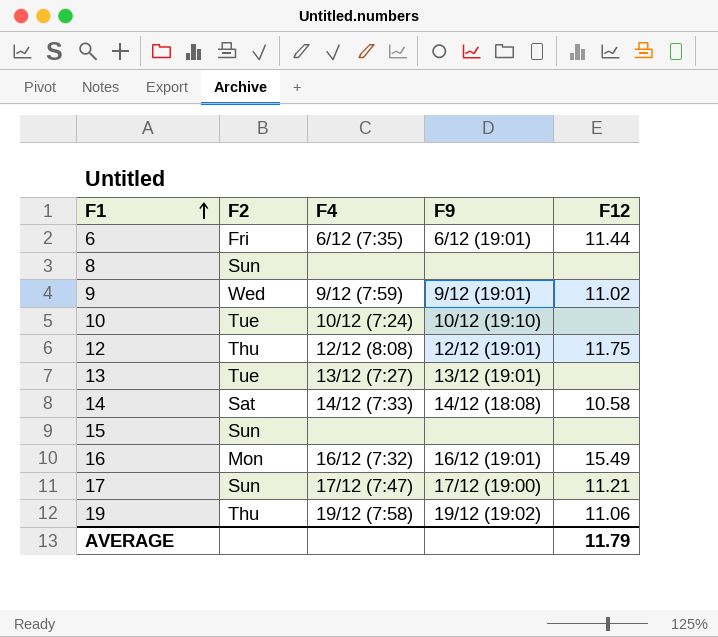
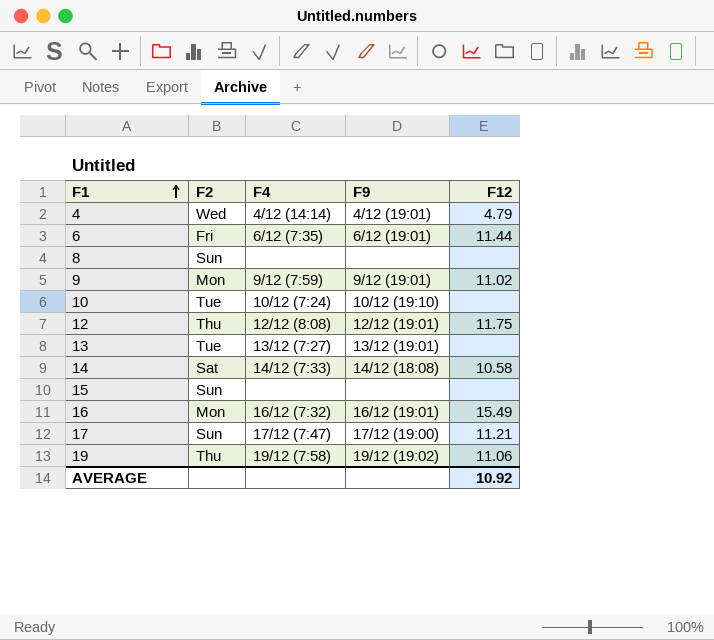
row 4: none -> Wed | 4/12 (14:14) | 4/12 (19:01) | 4.79
9 | F2: Wed -> Mon
AVERAGE | F12: 11.79 -> 10.92

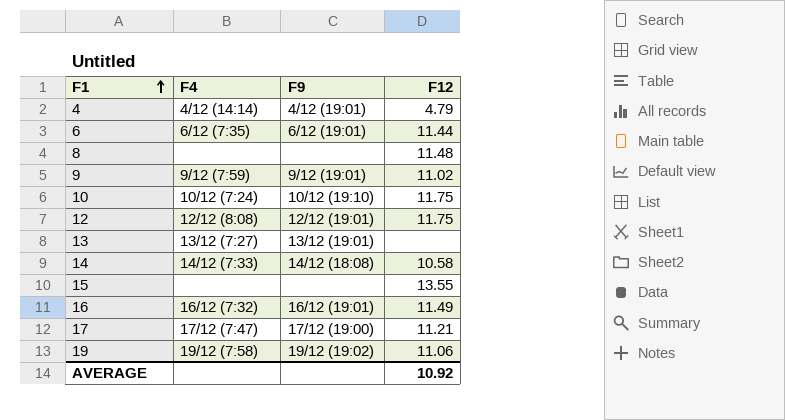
column F2 | position: 2 -> none
8 | F12: none -> 11.48
10 | F12: none -> 11.75
15 | F12: none -> 13.55
16 | F12: 15.49 -> 11.49

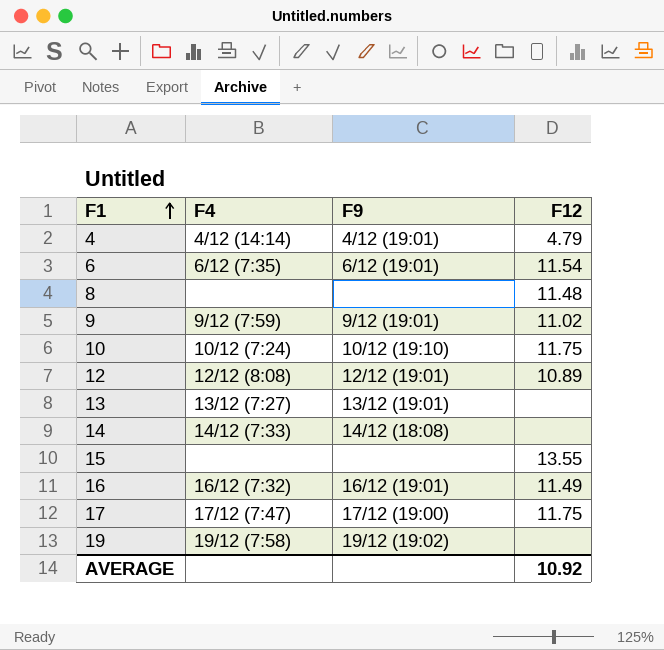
6 | F12: 11.44 -> 11.54
12 | F12: 11.75 -> 10.89
14 | F12: 10.58 -> none
17 | F12: 11.21 -> 11.75
19 | F12: 11.06 -> none

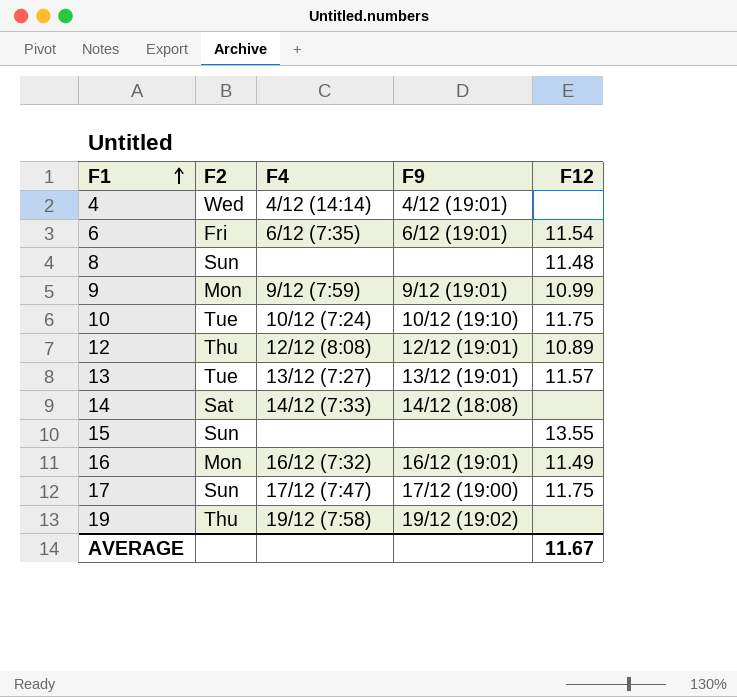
column F2 | position: none -> 2
4 | F12: 4.79 -> none
9 | F12: 11.02 -> 10.99
13 | F12: none -> 11.57
AVERAGE | F12: 10.92 -> 11.67

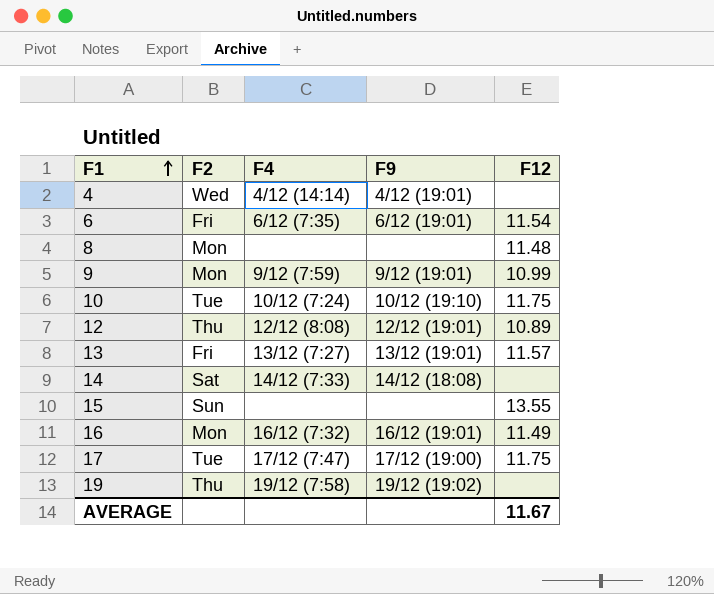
8 | F2: Sun -> Mon
13 | F2: Tue -> Fri
17 | F2: Sun -> Tue

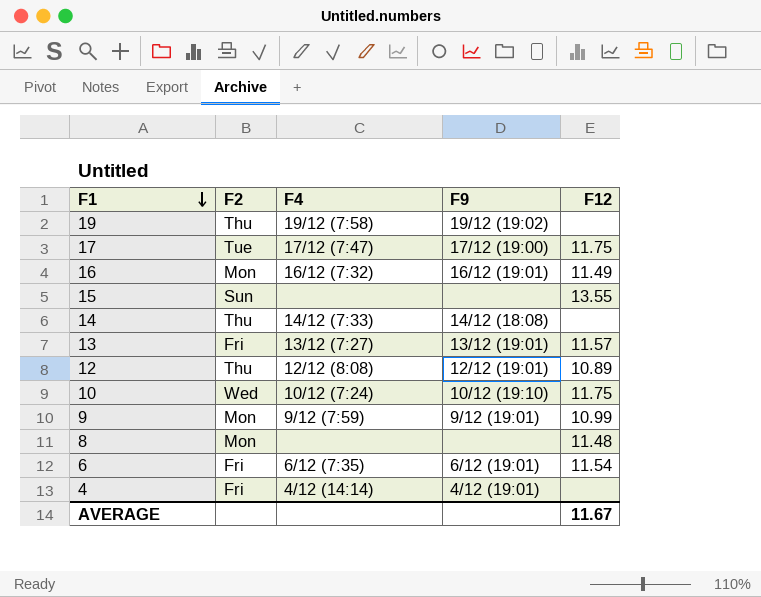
row order: F1 ascending -> F1 descending
14 | F2: Sat -> Thu
10 | F2: Tue -> Wed
4 | F2: Wed -> Fri

